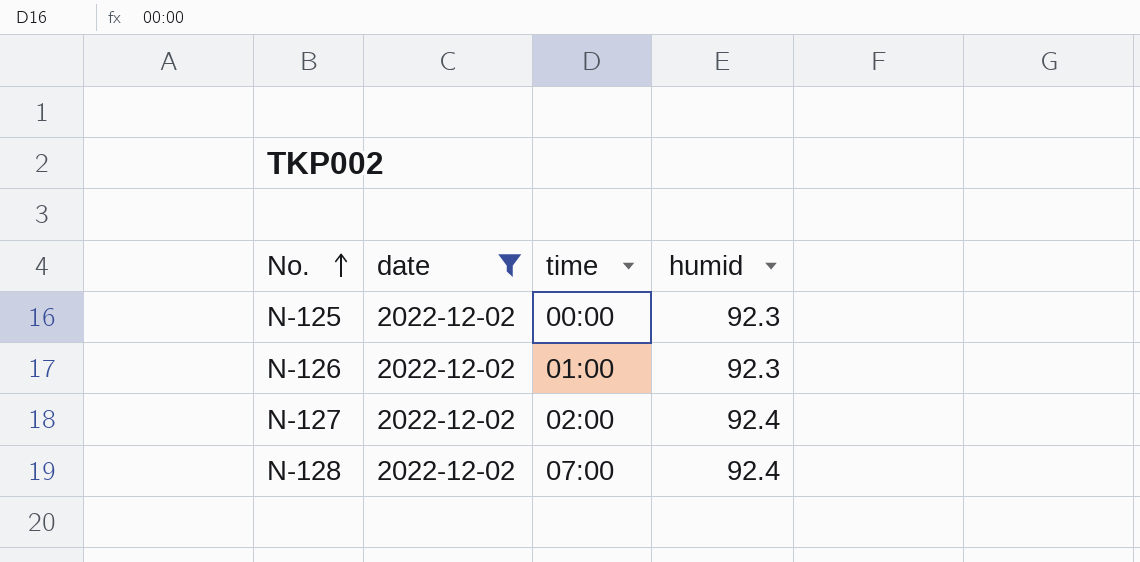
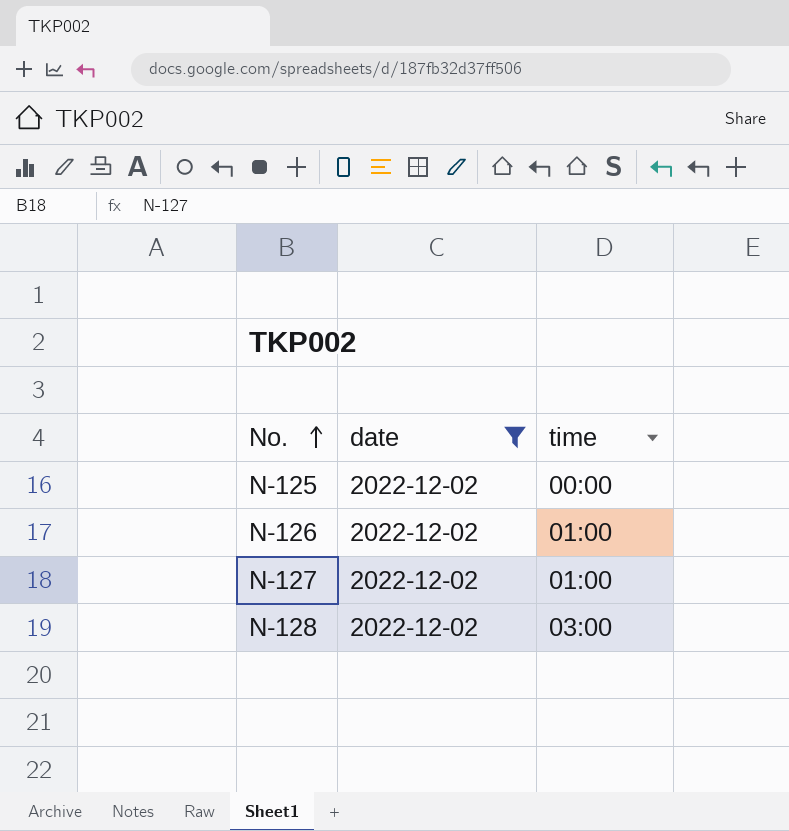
column humid | position: 4 -> none
N-127 | time: 02:00 -> 01:00
N-128 | time: 07:00 -> 03:00

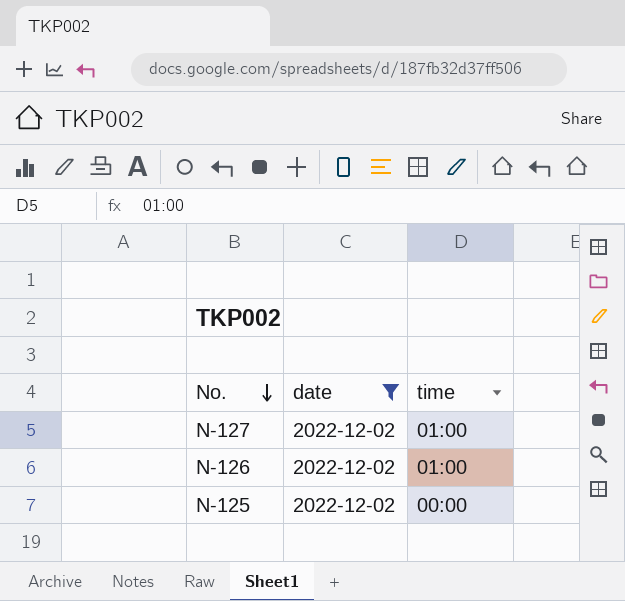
row order: No. ascending -> No. descending
row N-128: 2022-12-02 | 03:00 -> none

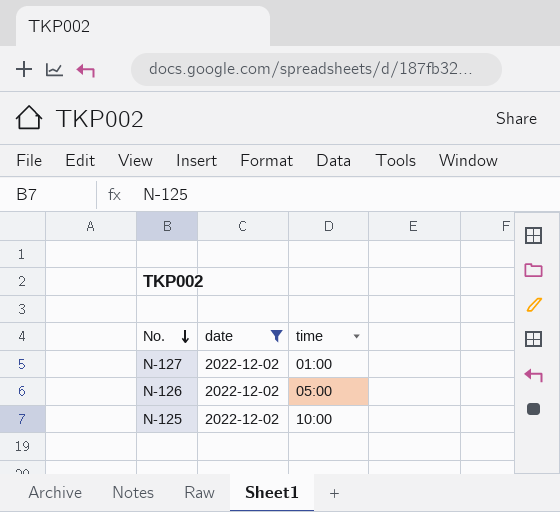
N-126 | time: 01:00 -> 05:00
N-125 | time: 00:00 -> 10:00

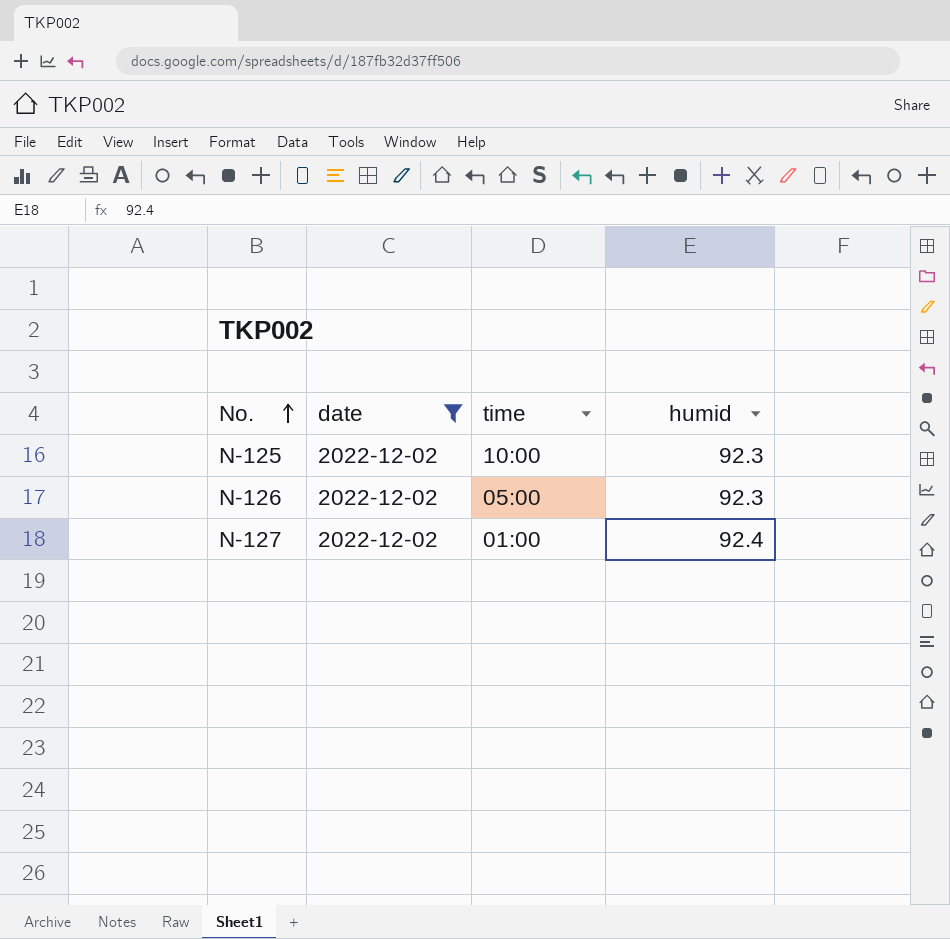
row order: No. descending -> No. ascending
column humid | position: none -> 4

